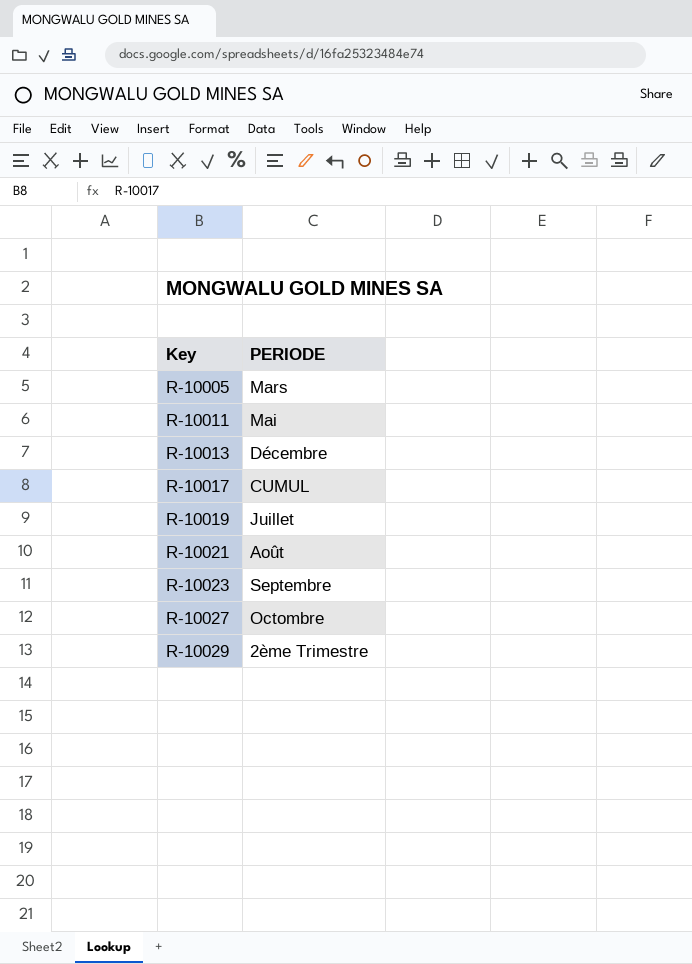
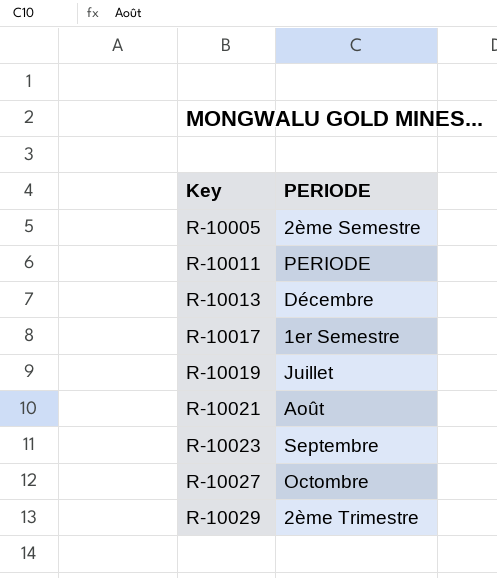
R-10005 | PERIODE: Mars -> 2ème Semestre
R-10011 | PERIODE: Mai -> PERIODE
R-10017 | PERIODE: CUMUL -> 1er Semestre

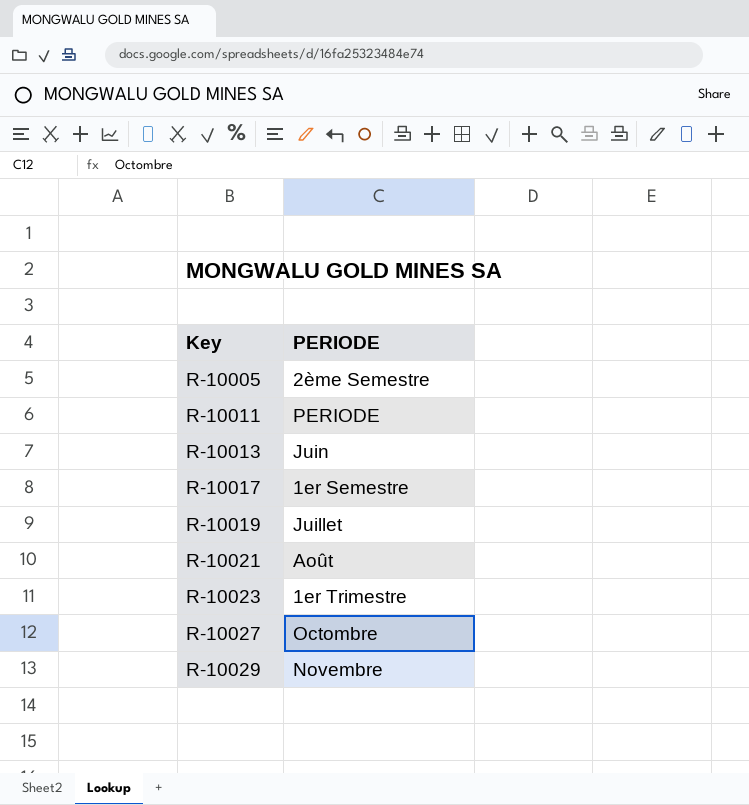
R-10013 | PERIODE: Décembre -> Juin
R-10023 | PERIODE: Septembre -> 1er Trimestre
R-10029 | PERIODE: 2ème Trimestre -> Novembre

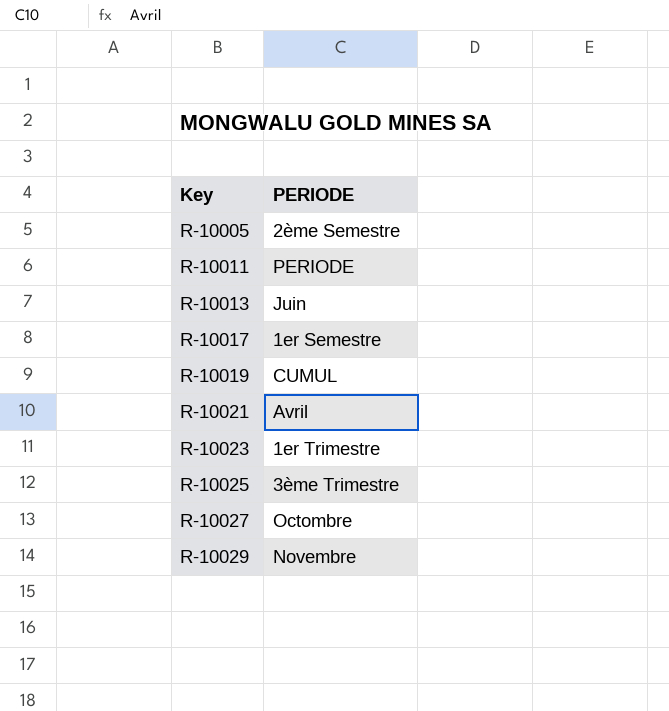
R-10019 | PERIODE: Juillet -> CUMUL
R-10021 | PERIODE: Août -> Avril
row R-10025: none -> 3ème Trimestre

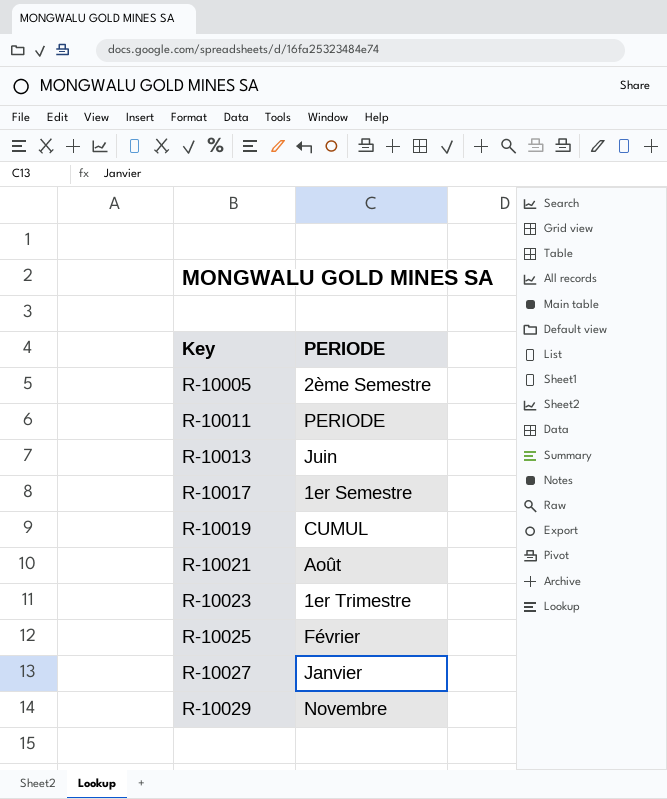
R-10021 | PERIODE: Avril -> Août
R-10025 | PERIODE: 3ème Trimestre -> Février
R-10027 | PERIODE: Octombre -> Janvier

